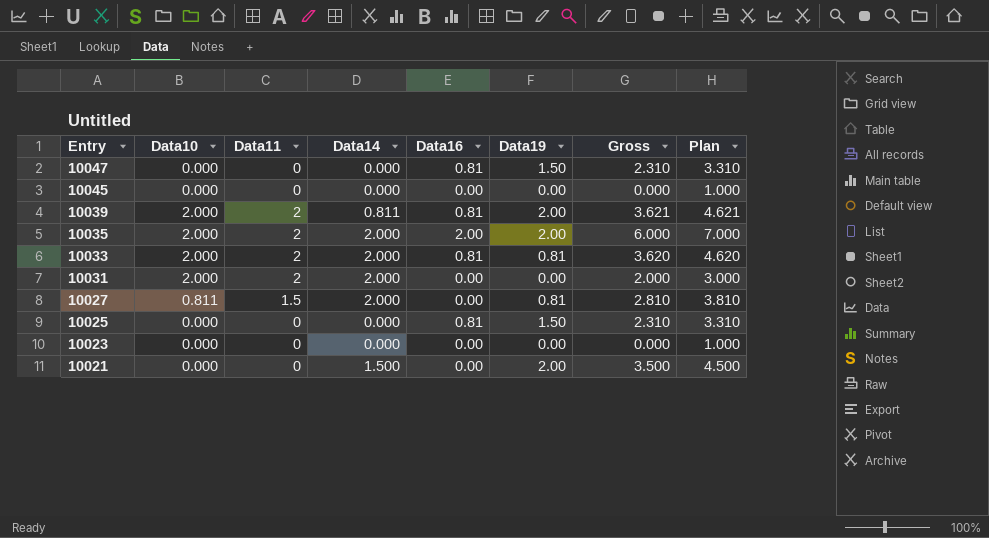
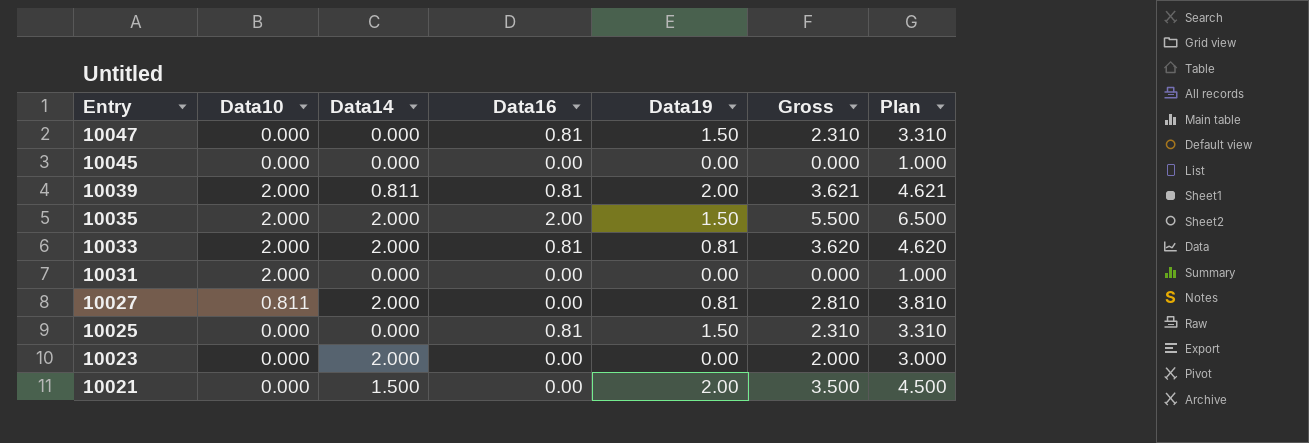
column Data11 | position: 3 -> none
10035 | Data19: 2.00 -> 1.50
10035 | Gross: 6.000 -> 5.500
10035 | Plan: 7.000 -> 6.500
10031 | Data14: 2.000 -> 0.000
10031 | Gross: 2.000 -> 0.000
10031 | Plan: 3.000 -> 1.000
10023 | Data14: 0.000 -> 2.000
10023 | Gross: 0.000 -> 2.000
10023 | Plan: 1.000 -> 3.000

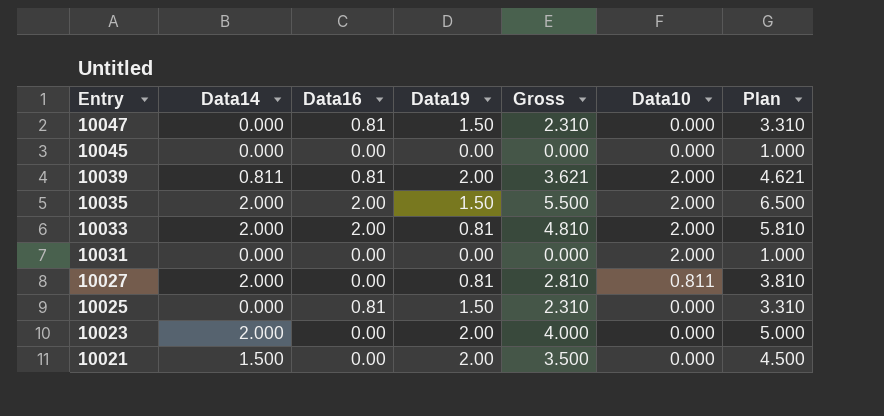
column Data10 | position: 2 -> 6
10033 | Data16: 0.81 -> 2.00
10033 | Gross: 3.620 -> 4.810
10033 | Plan: 4.620 -> 5.810
10023 | Data19: 0.00 -> 2.00
10023 | Gross: 2.000 -> 4.000
10023 | Plan: 3.000 -> 5.000

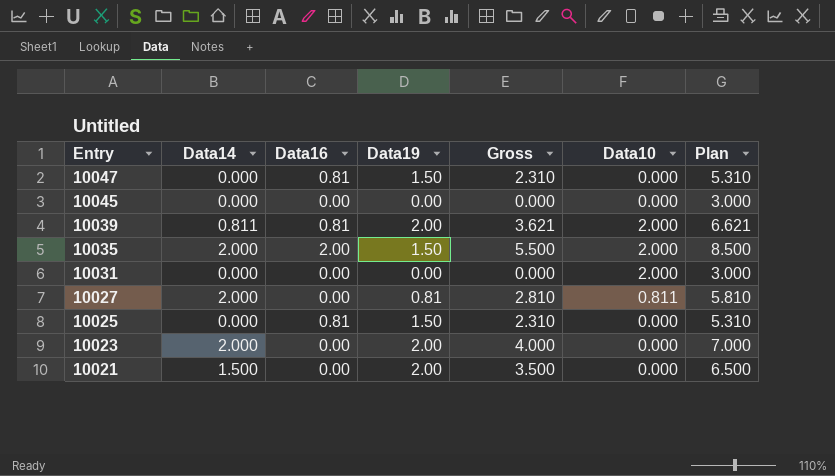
column Plan | formula: [Gross] + 1 -> [Gross] + 3
row 10033: 2.000 | 2.00 | 0.81 | 4.810 | 2.000 | 5.810 -> none

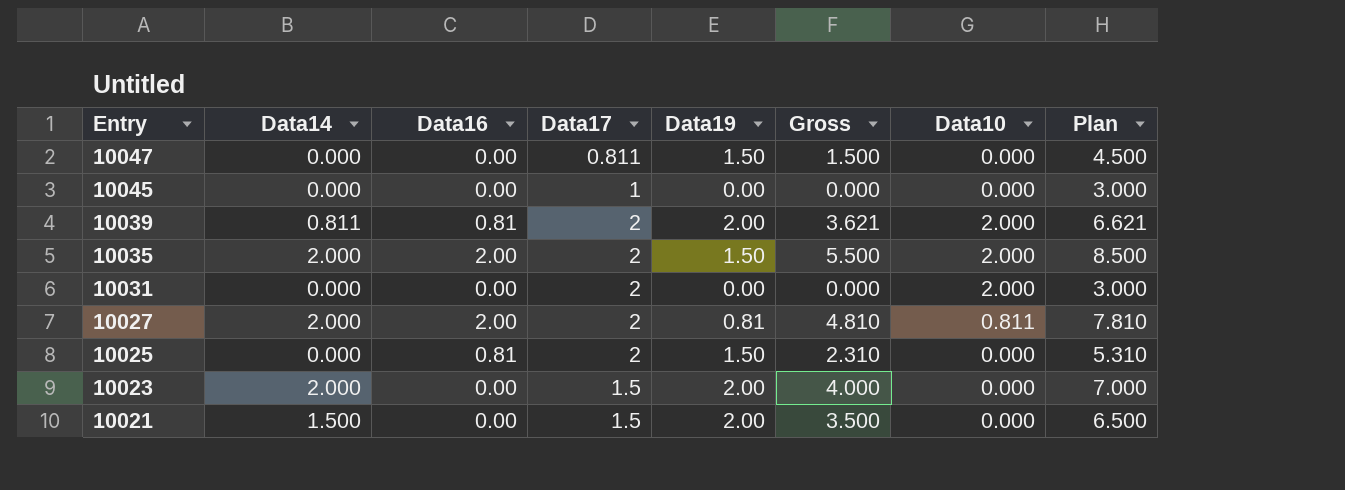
column Data17 | position: none -> 4
10047 | Data16: 0.81 -> 0.00
10047 | Gross: 2.310 -> 1.500
10047 | Plan: 5.310 -> 4.500
10027 | Data16: 0.00 -> 2.00
10027 | Gross: 2.810 -> 4.810
10027 | Plan: 5.810 -> 7.810

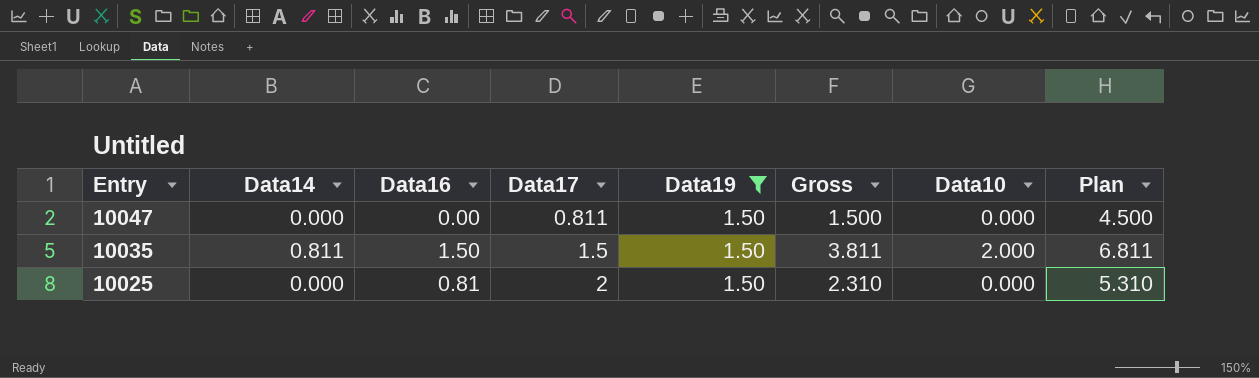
filter: none -> Data19 = 1.50
10035 | Data14: 2.000 -> 0.811
10035 | Data16: 2.00 -> 1.50
10035 | Data17: 2 -> 1.5
10035 | Gross: 5.500 -> 3.811
10035 | Plan: 8.500 -> 6.811

